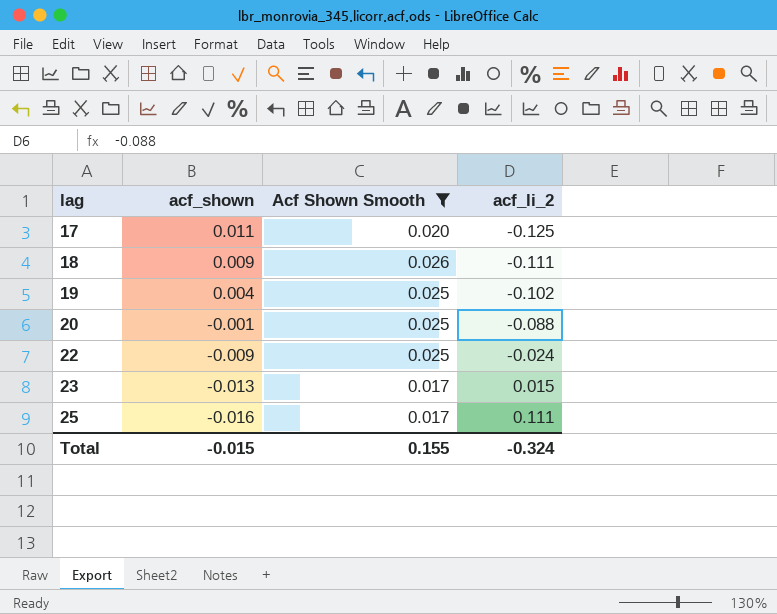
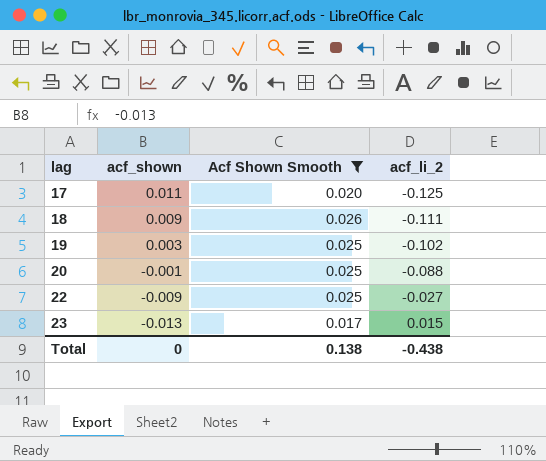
row 25: -0.016 | 0.017 | 0.111 -> none
19 | acf_shown: 0.004 -> 0.003
22 | acf_li_2: -0.024 -> -0.027
Total | acf_shown: -0.015 -> 0
Total | Acf Shown Smooth: 0.155 -> 0.138
Total | acf_li_2: -0.324 -> -0.438

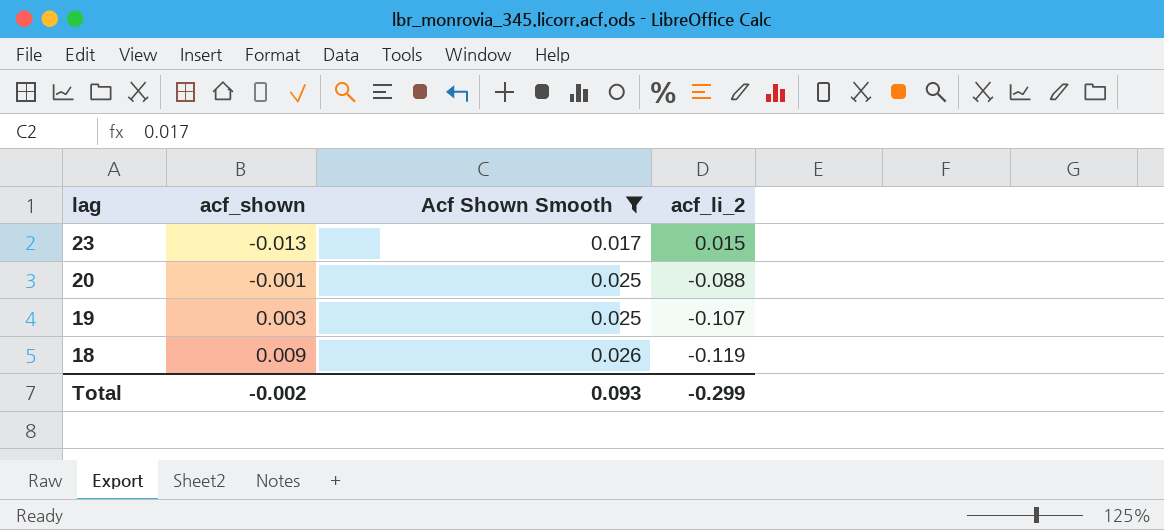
row order: lag ascending -> lag descending
row 17: 0.011 | 0.020 | -0.125 -> none
row 22: -0.009 | 0.025 | -0.027 -> none
19 | acf_li_2: -0.102 -> -0.107
18 | acf_li_2: -0.111 -> -0.119
Total | acf_shown: 0 -> -0.002
Total | Acf Shown Smooth: 0.138 -> 0.093
Total | acf_li_2: -0.438 -> -0.299

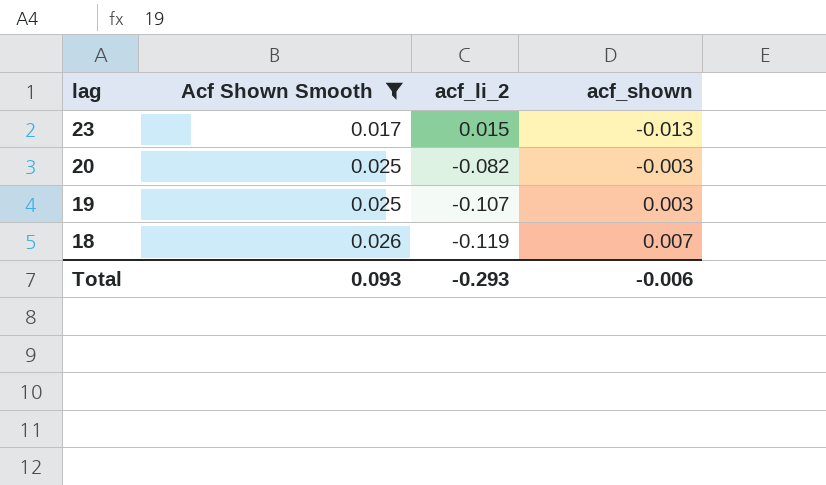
column acf_shown | position: 2 -> 4
20 | acf_li_2: -0.088 -> -0.082
20 | acf_shown: -0.001 -> -0.003
18 | acf_shown: 0.009 -> 0.007
Total | acf_li_2: -0.299 -> -0.293
Total | acf_shown: -0.002 -> -0.006

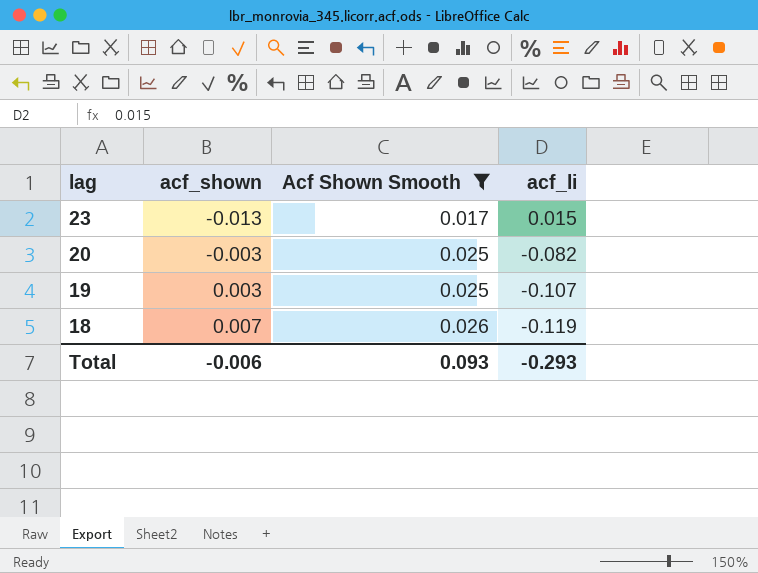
column acf_shown | position: 4 -> 2
column name: acf_li_2 -> acf_li

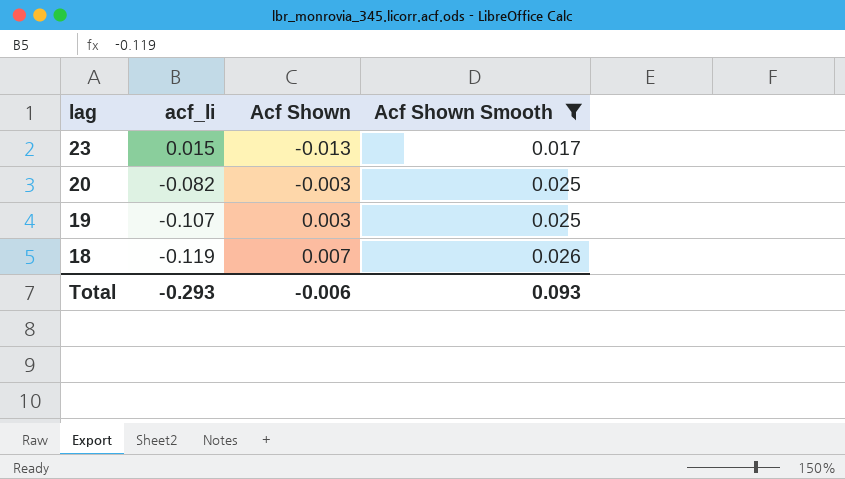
column acf_li | position: 4 -> 2
column name: acf_shown -> Acf Shown

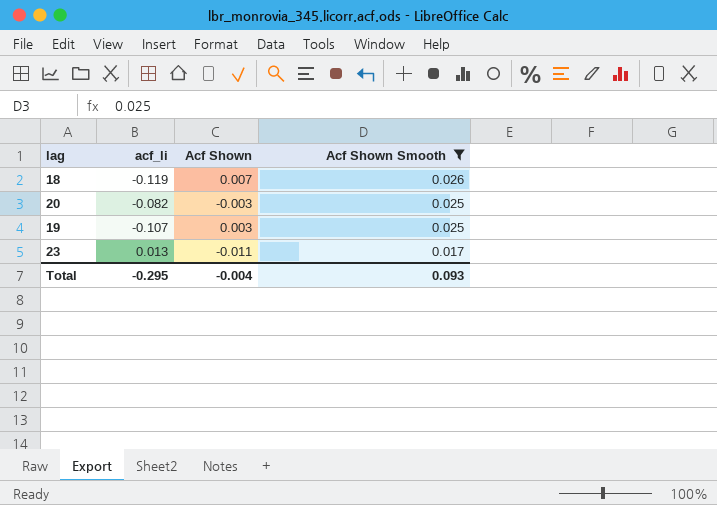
row order: lag descending -> Acf Shown Smooth descending
23 | acf_li: 0.015 -> 0.013
23 | Acf Shown: -0.013 -> -0.011
Total | acf_li: -0.293 -> -0.295
Total | Acf Shown: -0.006 -> -0.004

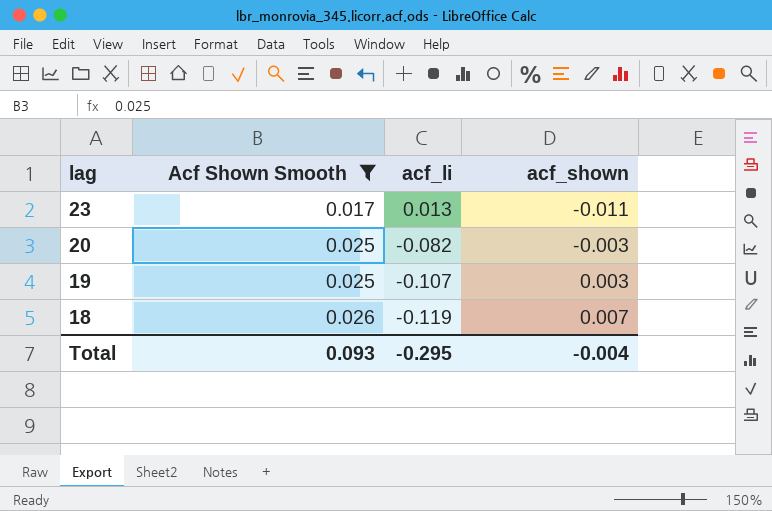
row order: Acf Shown Smooth descending -> lag descending
column Acf Shown Smooth | position: 4 -> 2
column name: Acf Shown -> acf_shown

